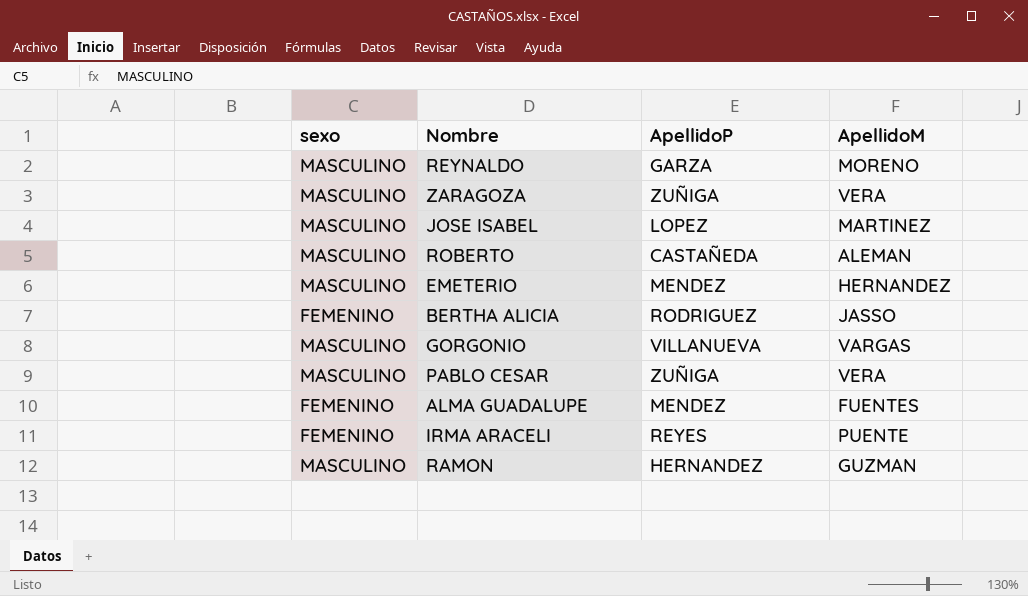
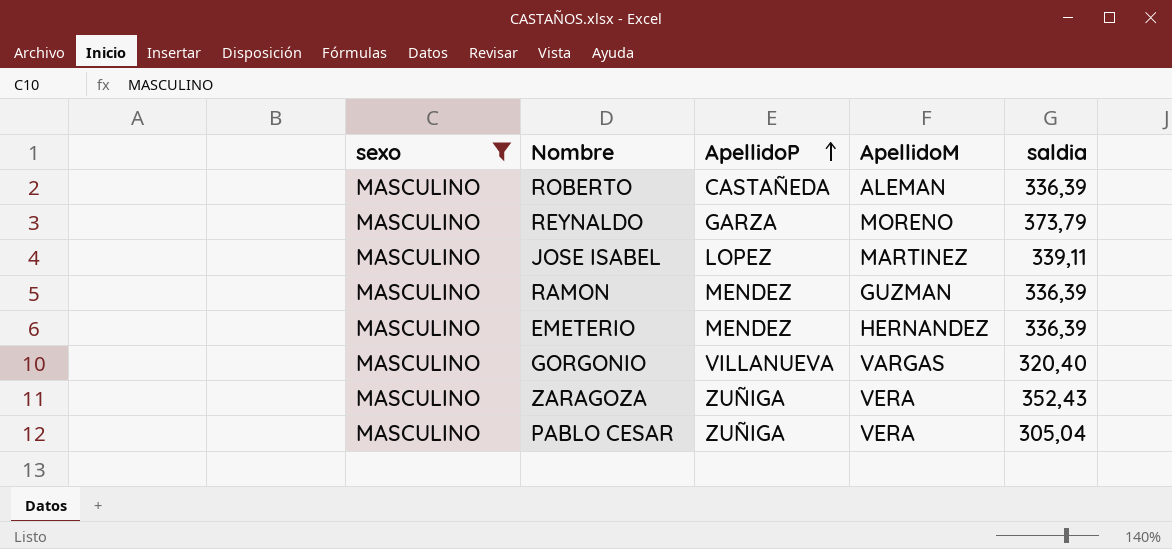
filter: none -> sexo = MASCULINO
row order: none -> ApellidoP ascending
column saldia | position: none -> 5
RAMON | ApellidoP: HERNANDEZ -> MENDEZ

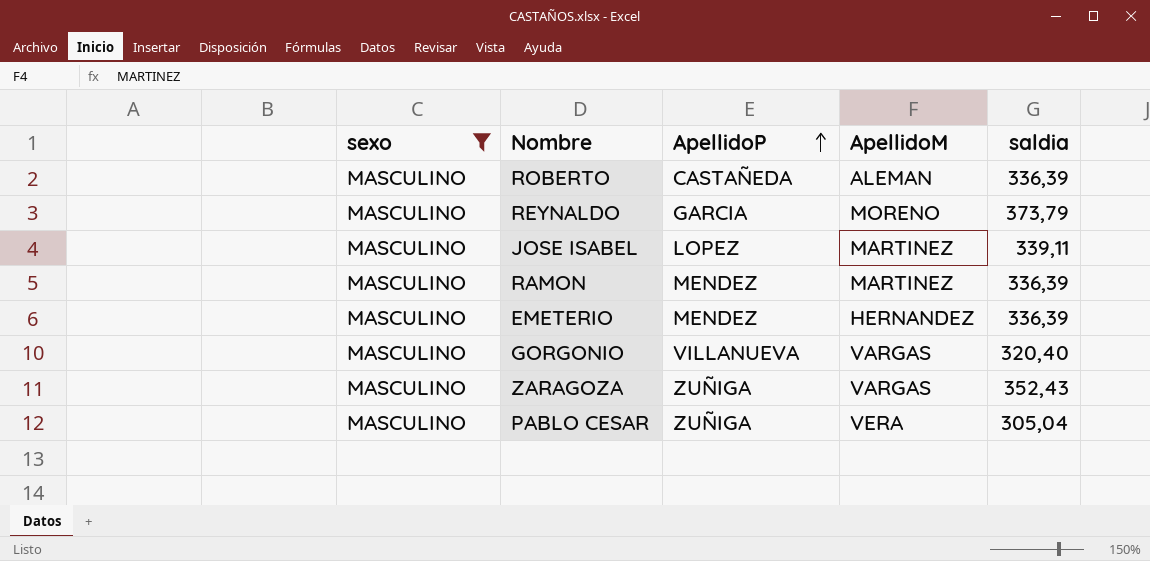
REYNALDO | ApellidoP: GARZA -> GARCIA
RAMON | ApellidoM: GUZMAN -> MARTINEZ
ZARAGOZA | ApellidoM: VERA -> VARGAS

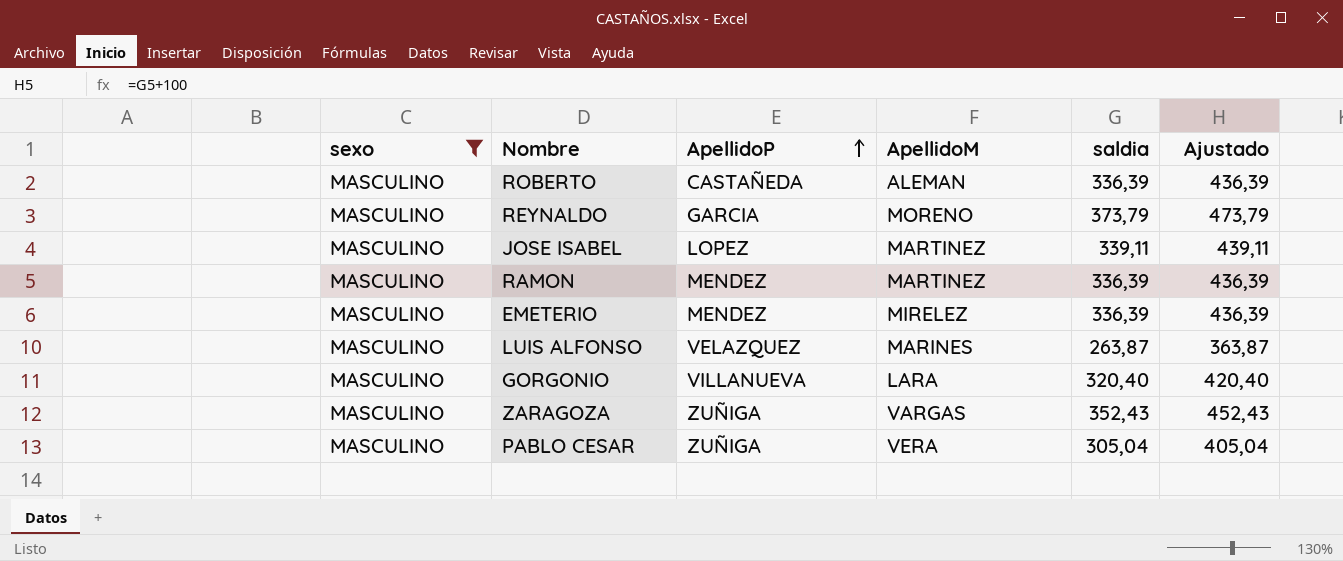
column Ajustado | formula: none -> [saldia] + 100
EMETERIO | ApellidoM: HERNANDEZ -> MIRELEZ
row LUIS ALFONSO: none -> MASCULINO | VELAZQUEZ | MARINES | 263,87 | 363,87
GORGONIO | ApellidoM: VARGAS -> LARA

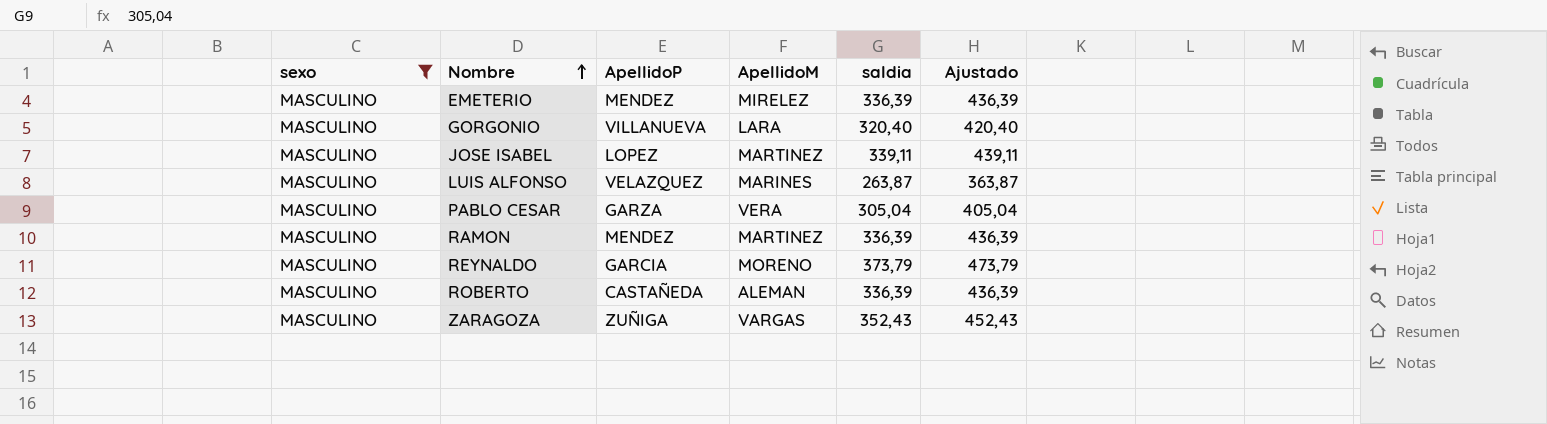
row order: ApellidoP ascending -> Nombre ascending
PABLO CESAR | ApellidoP: ZUÑIGA -> GARZA

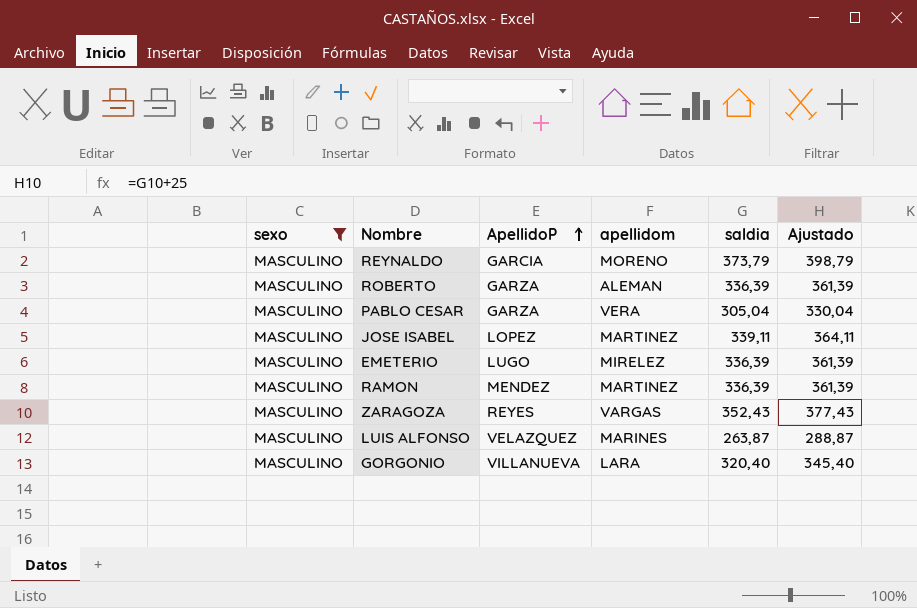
row order: Nombre ascending -> ApellidoP ascending
column name: ApellidoM -> apellidom
column Ajustado | formula: [saldia] + 100 -> [saldia] + 25
ROBERTO | ApellidoP: CASTAÑEDA -> GARZA
EMETERIO | ApellidoP: MENDEZ -> LUGO
ZARAGOZA | ApellidoP: ZUÑIGA -> REYES

